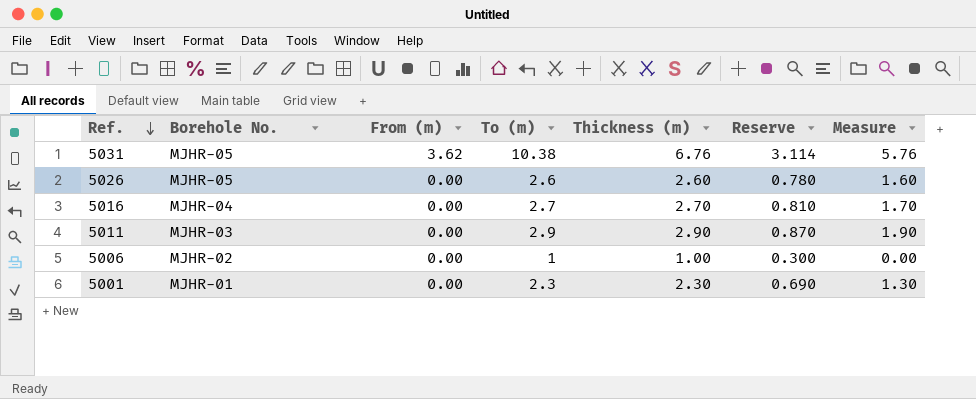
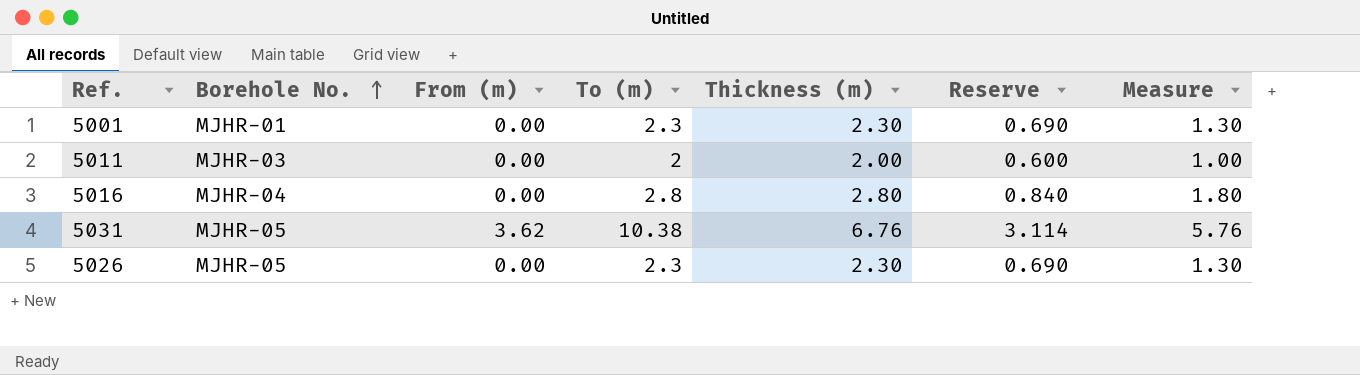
row order: Ref. descending -> Borehole No. ascending
row 5006: MJHR-02 | 0.00 | 1 | 1.00 | 0.300 | 0.00 -> none
5011 | To (m): 2.9 -> 2
5011 | Thickness (m): 2.90 -> 2.00
5011 | Reserve: 0.870 -> 0.600
5011 | Measure: 1.90 -> 1.00
5016 | To (m): 2.7 -> 2.8
5016 | Thickness (m): 2.70 -> 2.80
5016 | Reserve: 0.810 -> 0.840
5016 | Measure: 1.70 -> 1.80
5026 | To (m): 2.6 -> 2.3
5026 | Thickness (m): 2.60 -> 2.30
5026 | Reserve: 0.780 -> 0.690
5026 | Measure: 1.60 -> 1.30

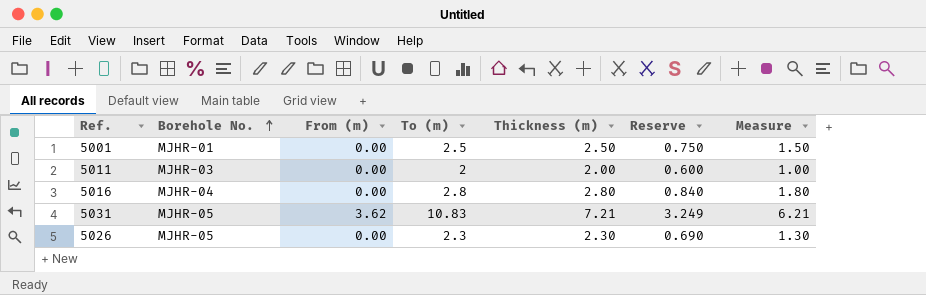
5001 | To (m): 2.3 -> 2.5
5001 | Thickness (m): 2.30 -> 2.50
5001 | Reserve: 0.690 -> 0.750
5001 | Measure: 1.30 -> 1.50
5031 | To (m): 10.38 -> 10.83
5031 | Thickness (m): 6.76 -> 7.21
5031 | Reserve: 3.114 -> 3.249
5031 | Measure: 5.76 -> 6.21

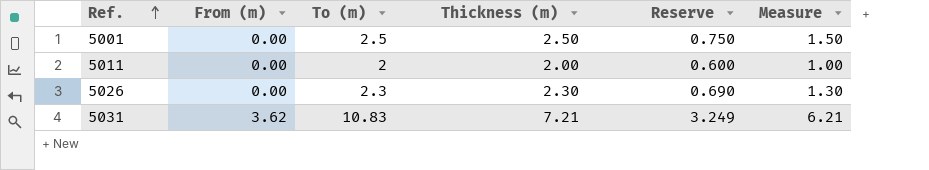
row order: Borehole No. ascending -> Ref. ascending
column Borehole No. | position: 2 -> none
row 5016: MJHR-04 | 0.00 | 2.8 | 2.80 | 0.840 | 1.80 -> none

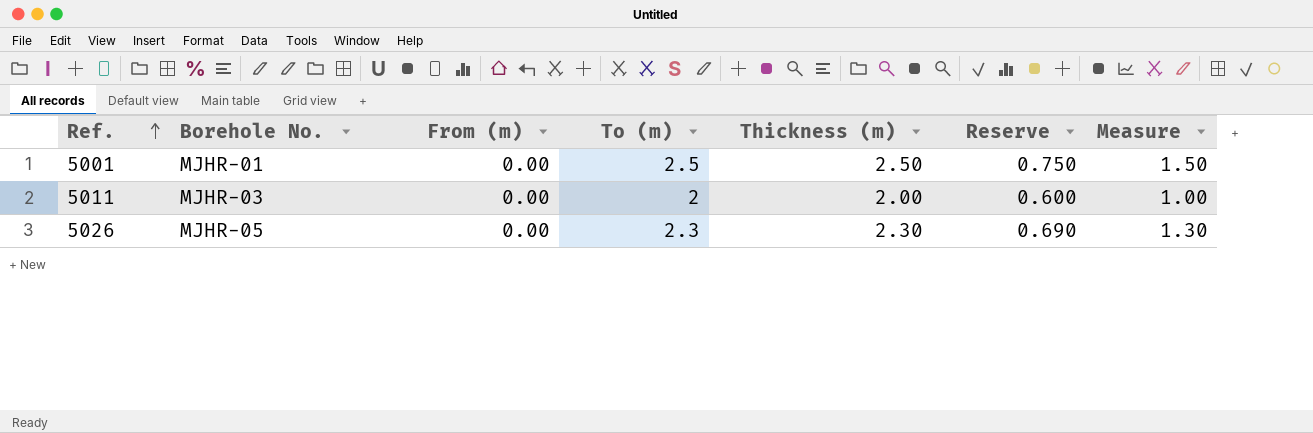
column Borehole No. | position: none -> 2
row 5031: 3.62 | 10.83 | 7.21 | 3.249 | 6.21 -> none

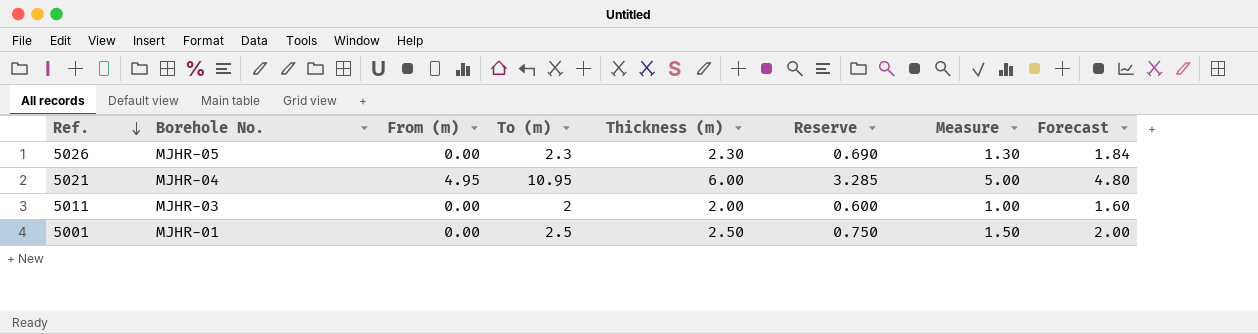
row order: Ref. ascending -> Ref. descending
column Forecast | formula: none -> [Thickness (m)] * 0.8
row 5021: none -> MJHR-04 | 4.95 | 10.95 | 6.00 | 3.285 | 5.00 | 4.80

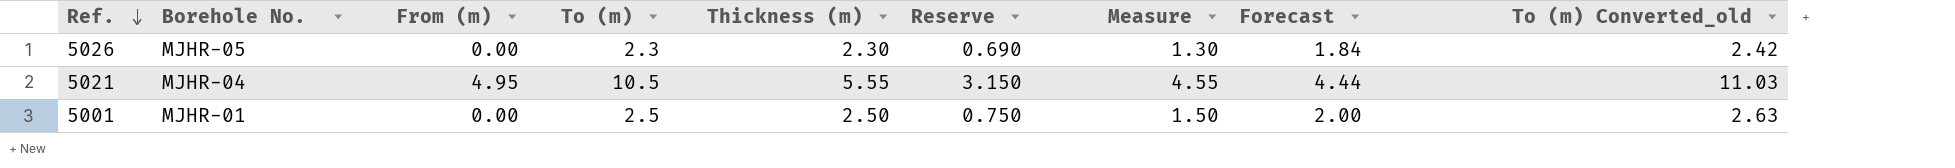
column To (m) Converted_old | formula: none -> [To (m)] * 1.05
row 5011: MJHR-03 | 0.00 | 2 | 2.00 | 0.600 | 1.00 | 1.60 -> none
5021 | To (m): 10.95 -> 10.5
5021 | Thickness (m): 6.00 -> 5.55
5021 | Reserve: 3.285 -> 3.150
5021 | Measure: 5.00 -> 4.55
5021 | Forecast: 4.80 -> 4.44

